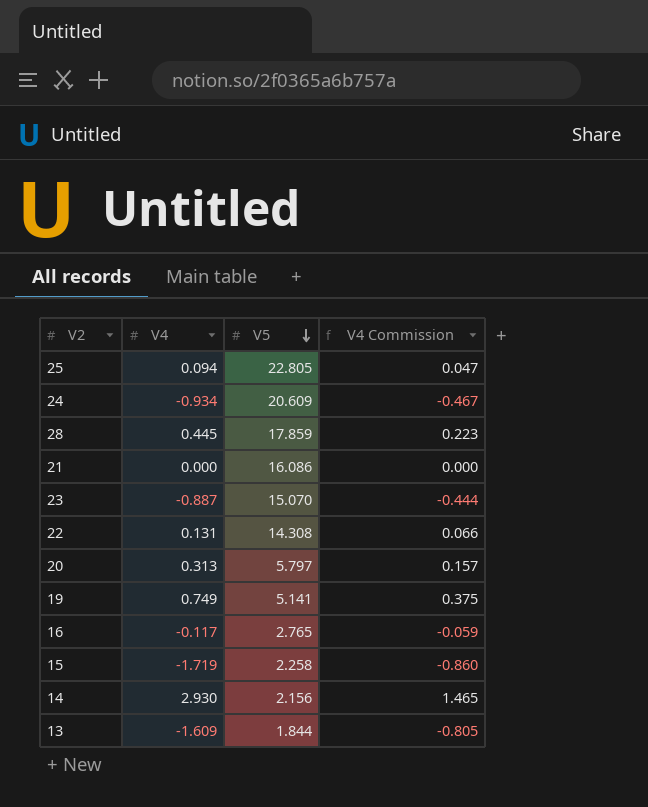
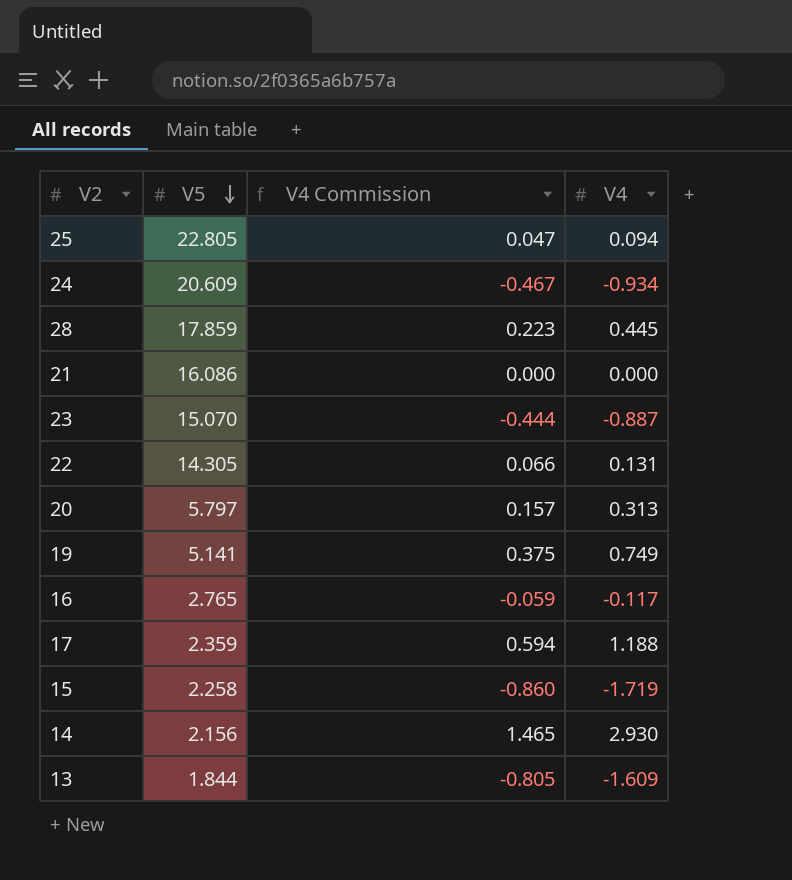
column V4 | position: 2 -> 4
22 | V5: 14.308 -> 14.305
row 17: none -> 2.359 | 0.594 | 1.188

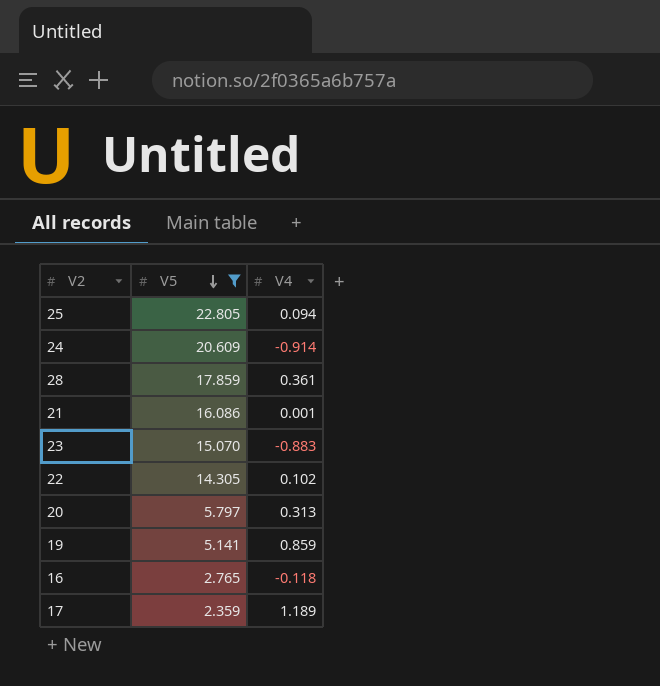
filter: none -> V5 >= 2.359
column V4 Commission | formula: [V4] * 0.5 -> none
24 | V4: -0.934 -> -0.914
28 | V4: 0.445 -> 0.361
21 | V4: 0.000 -> 0.001
23 | V4: -0.887 -> -0.883
22 | V4: 0.131 -> 0.102
19 | V4: 0.749 -> 0.859
16 | V4: -0.117 -> -0.118
17 | V4: 1.188 -> 1.189

